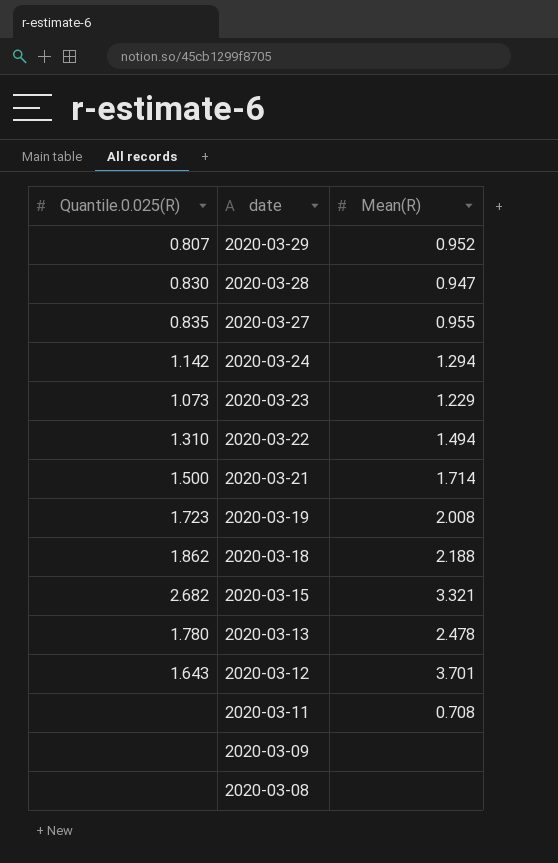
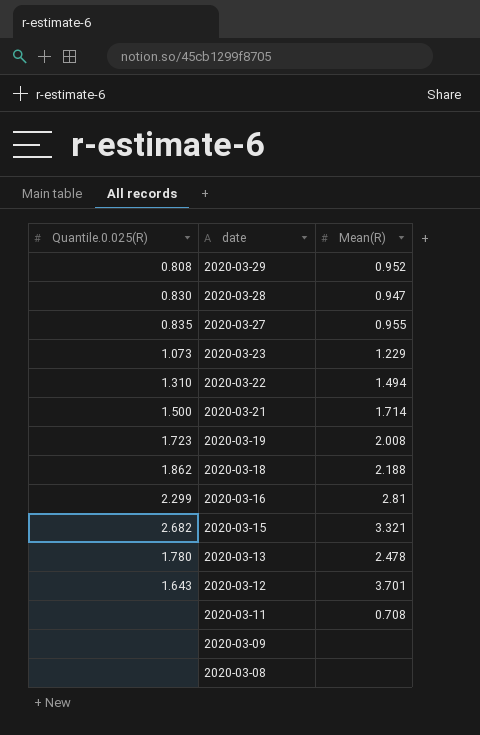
row 2020-03-24: 1.142 | 1.294 -> none
2020-03-29 | Quantile.0.025(R): 0.807 -> 0.808
row 2020-03-16: none -> 2.299 | 2.81

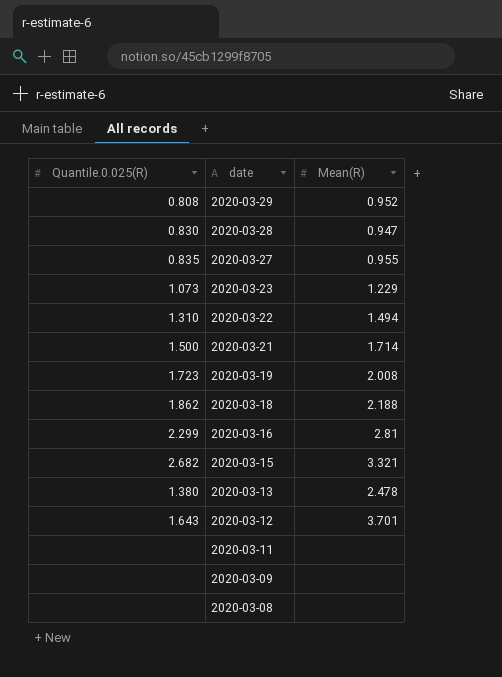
2020-03-13 | Quantile.0.025(R): 1.780 -> 1.380
2020-03-11 | Mean(R): 0.708 -> none

